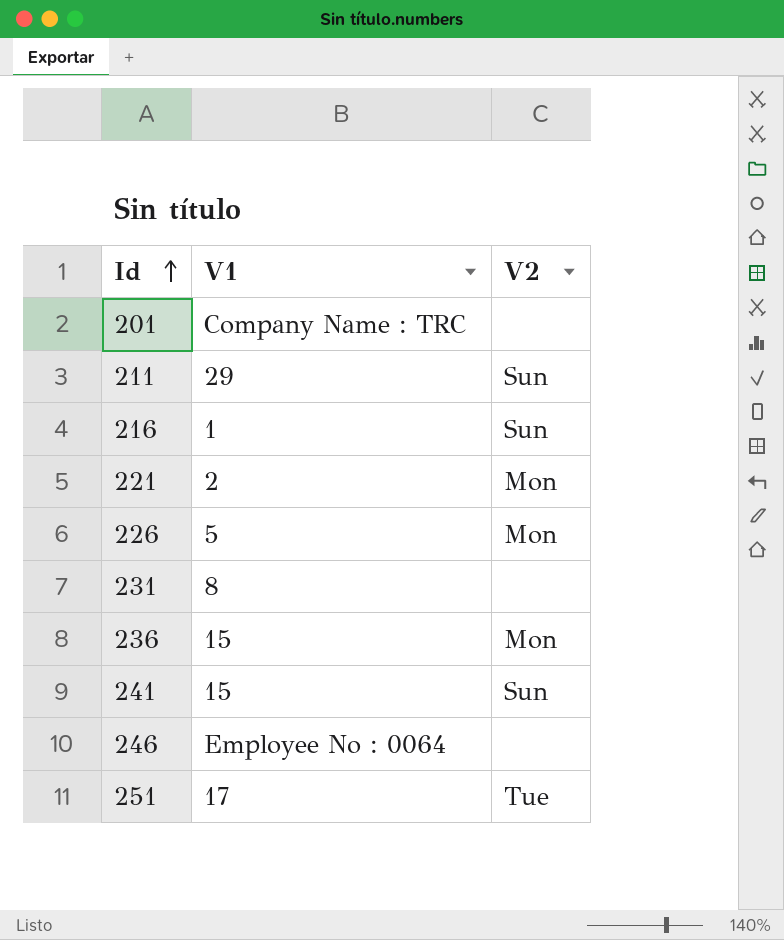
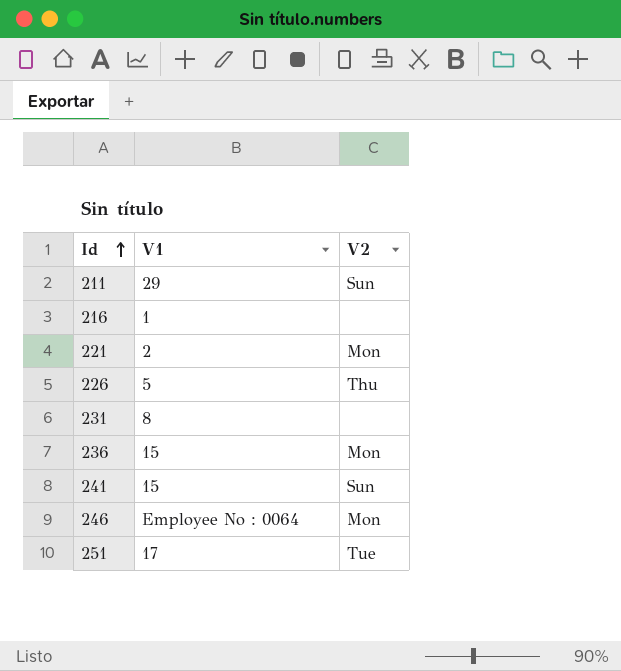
row 201: Company Name : TRC | none -> none
216 | V2: Sun -> none
226 | V2: Mon -> Thu
246 | V2: none -> Mon

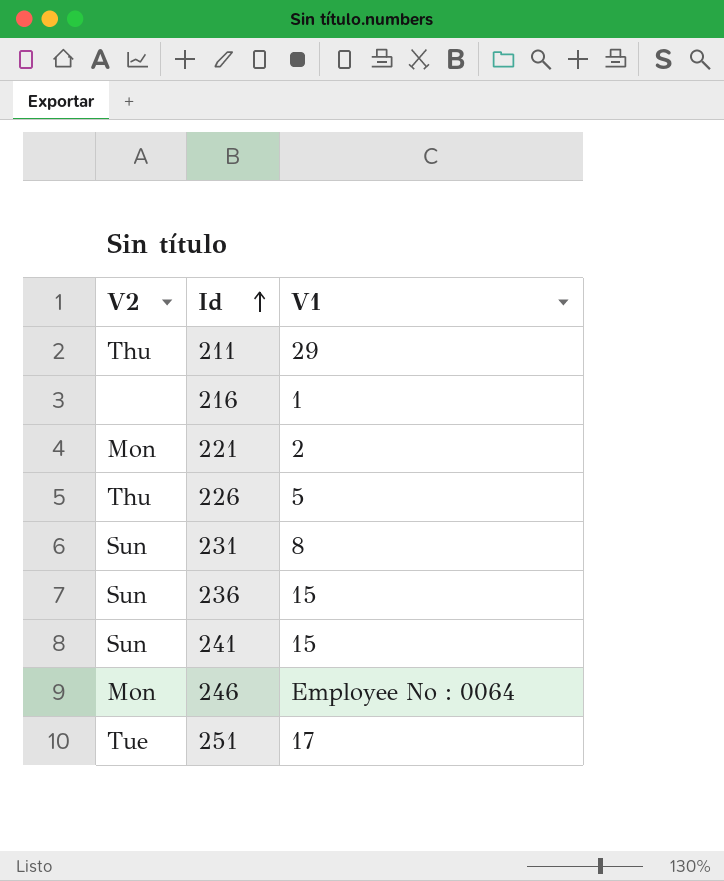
column V2 | position: 3 -> 1
211 | V2: Sun -> Thu
231 | V2: none -> Sun
236 | V2: Mon -> Sun

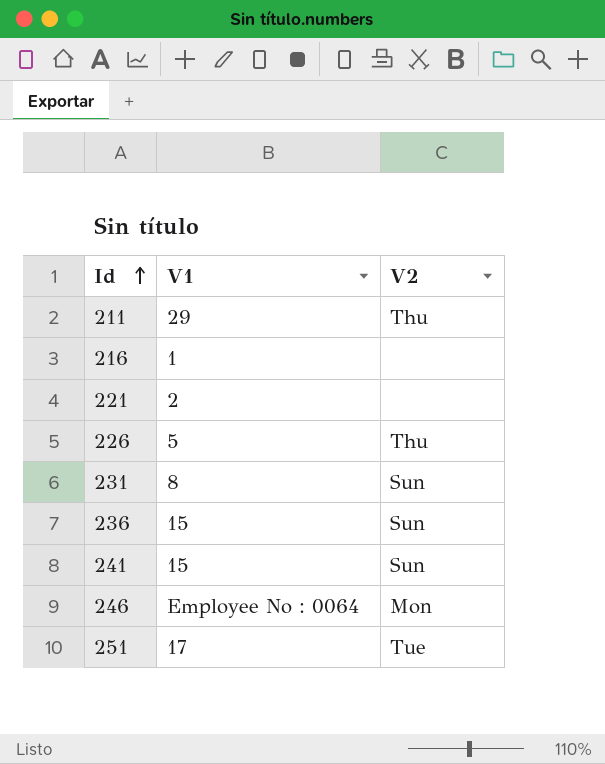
column V2 | position: 1 -> 3
221 | V2: Mon -> none

